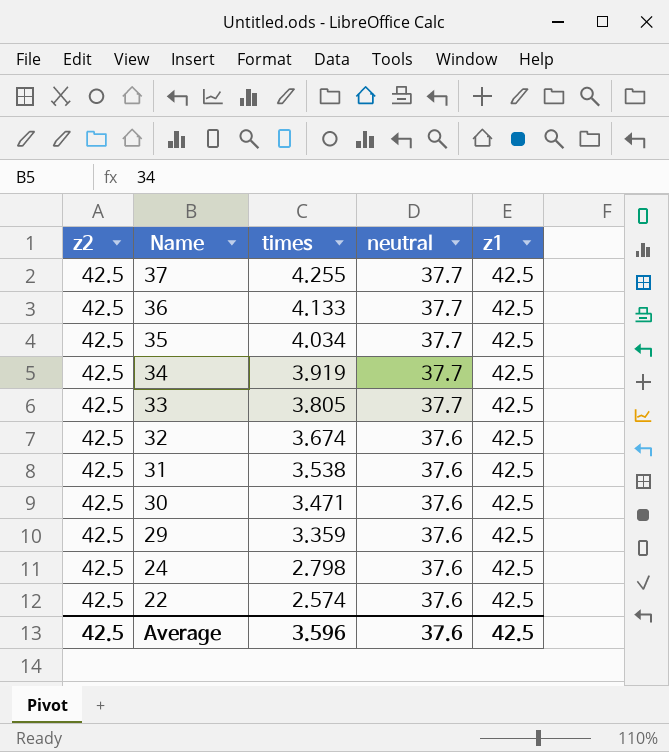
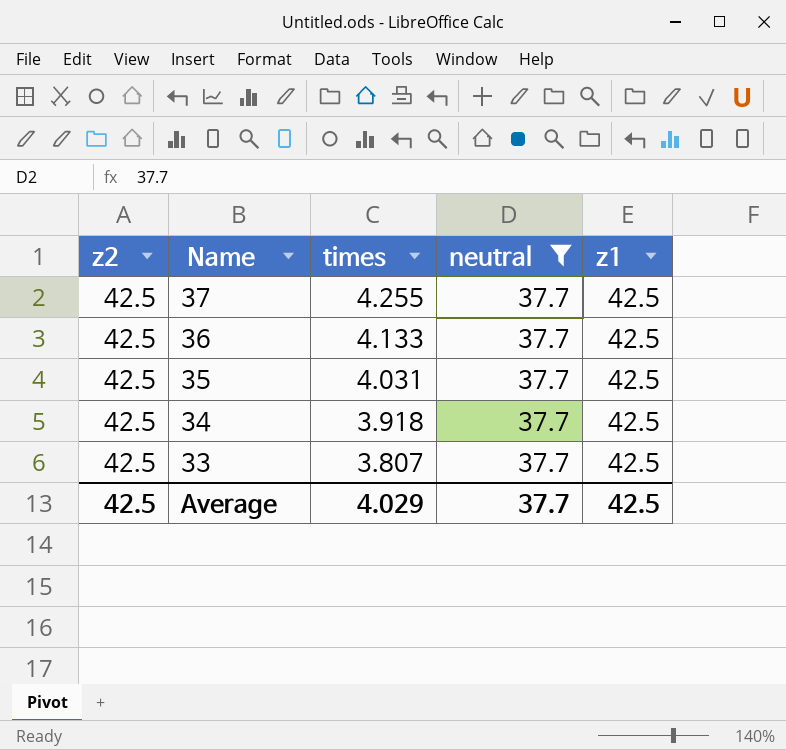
filter: none -> neutral = 37.7
35 | times: 4.034 -> 4.031
34 | times: 3.919 -> 3.918
33 | times: 3.805 -> 3.807
Average | times: 3.596 -> 4.029
Average | neutral: 37.6 -> 37.7

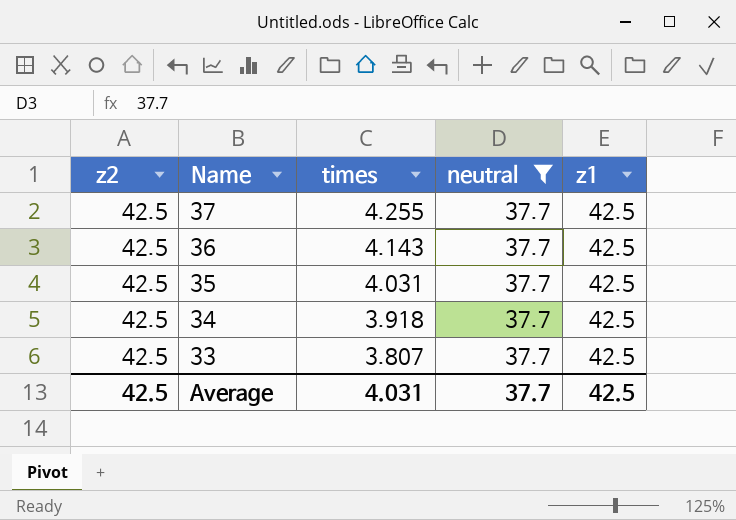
36 | times: 4.133 -> 4.143
Average | times: 4.029 -> 4.031

